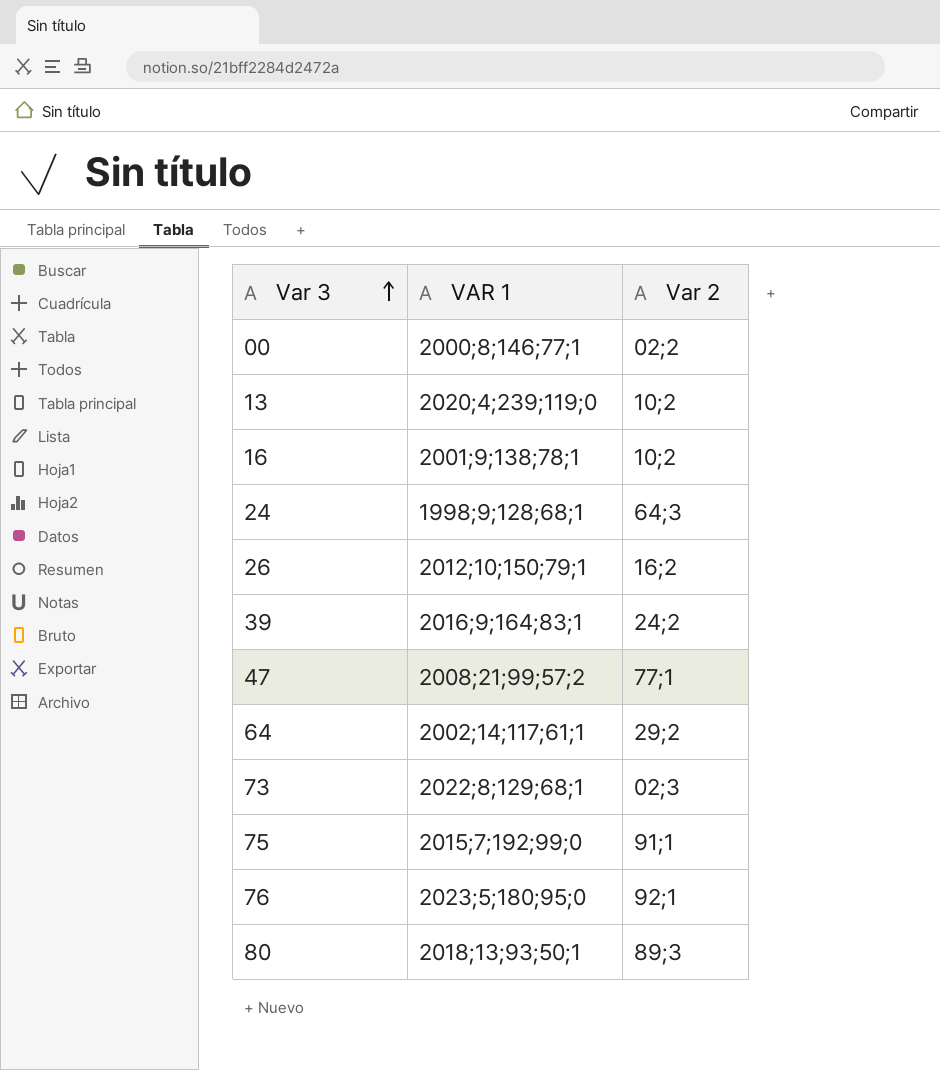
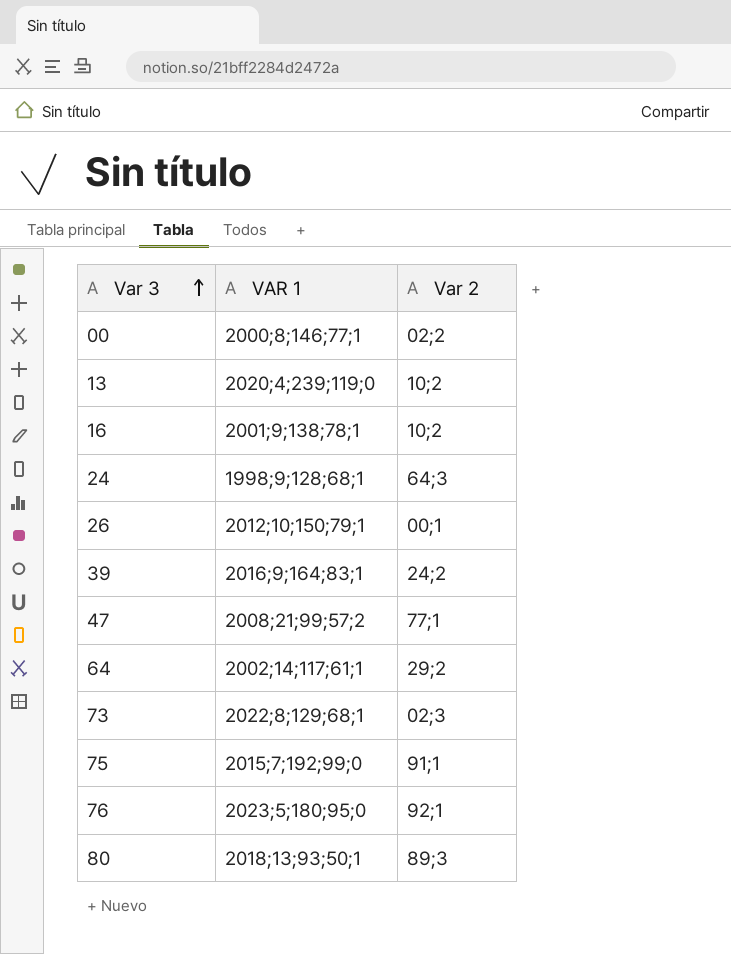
26 | Var 2: 16;2 -> 00;1

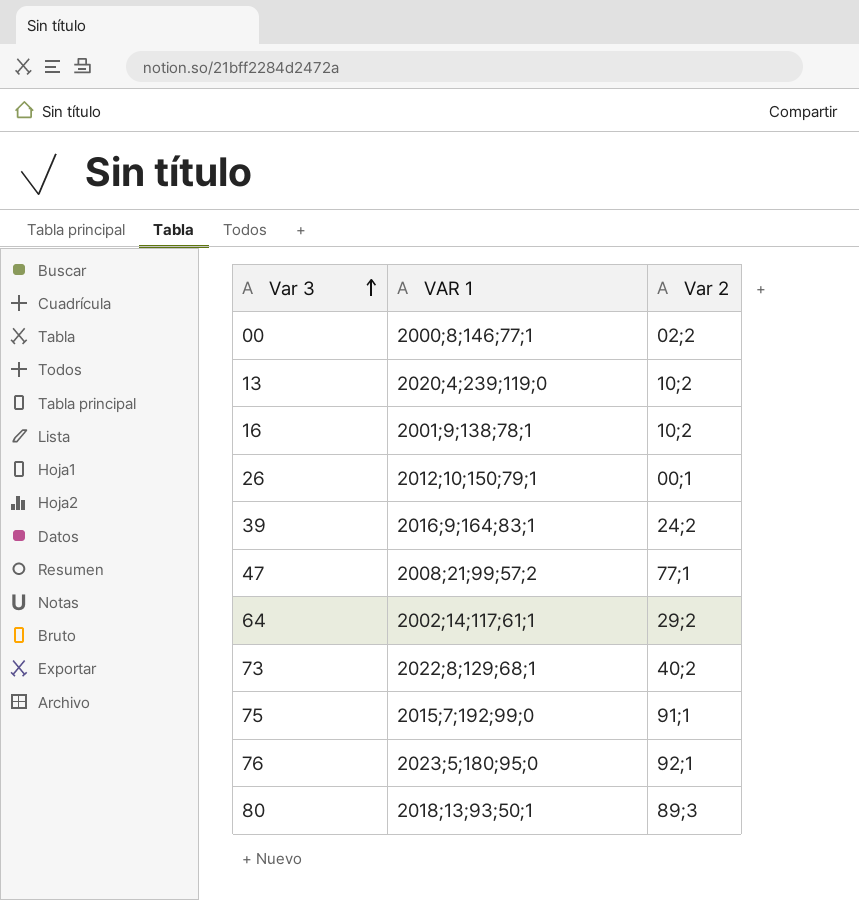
row 24: 1998;9;128;68;1 | 64;3 -> none
73 | Var 2: 02;3 -> 40;2

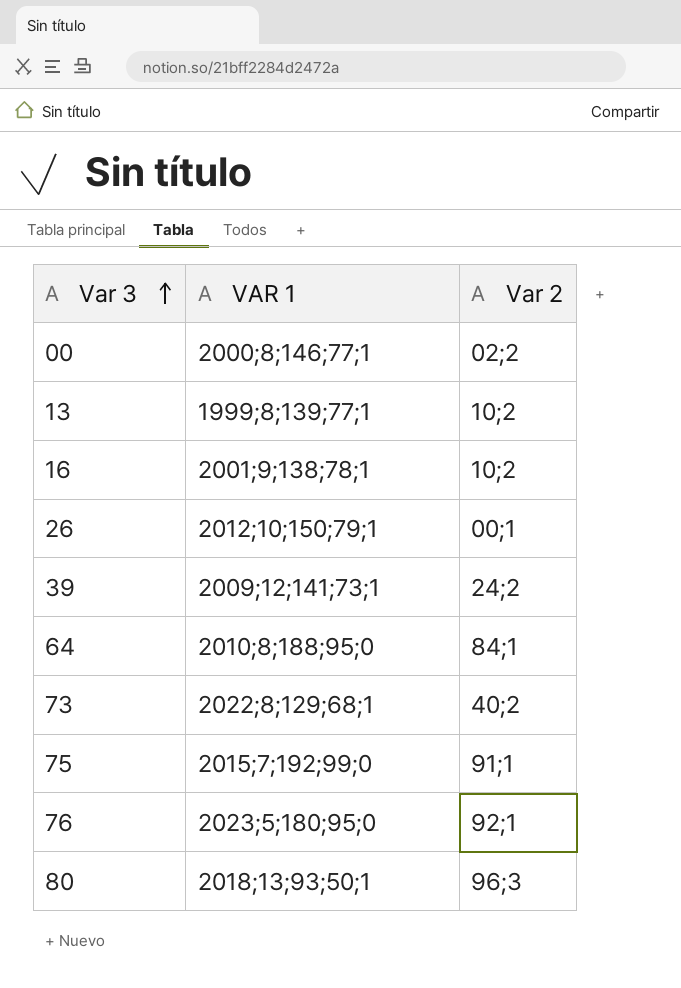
row 47: 2008;21;99;57;2 | 77;1 -> none
13 | VAR 1: 2020;4;239;119;0 -> 1999;8;139;77;1
39 | VAR 1: 2016;9;164;83;1 -> 2009;12;141;73;1
64 | VAR 1: 2002;14;117;61;1 -> 2010;8;188;95;0
64 | Var 2: 29;2 -> 84;1
80 | Var 2: 89;3 -> 96;3

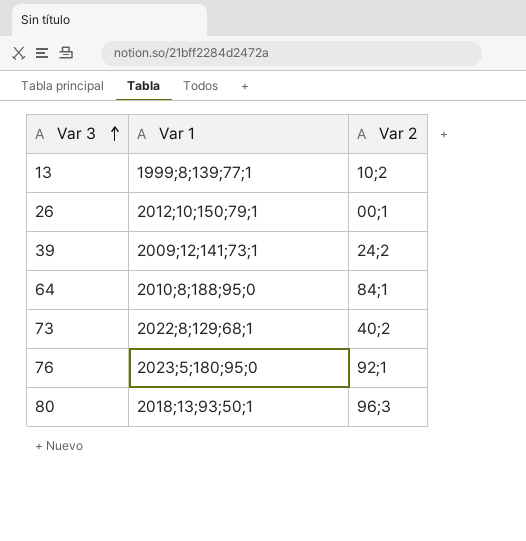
column name: VAR 1 -> Var 1
row 00: 2000;8;146;77;1 | 02;2 -> none
row 16: 2001;9;138;78;1 | 10;2 -> none
row 75: 2015;7;192;99;0 | 91;1 -> none

